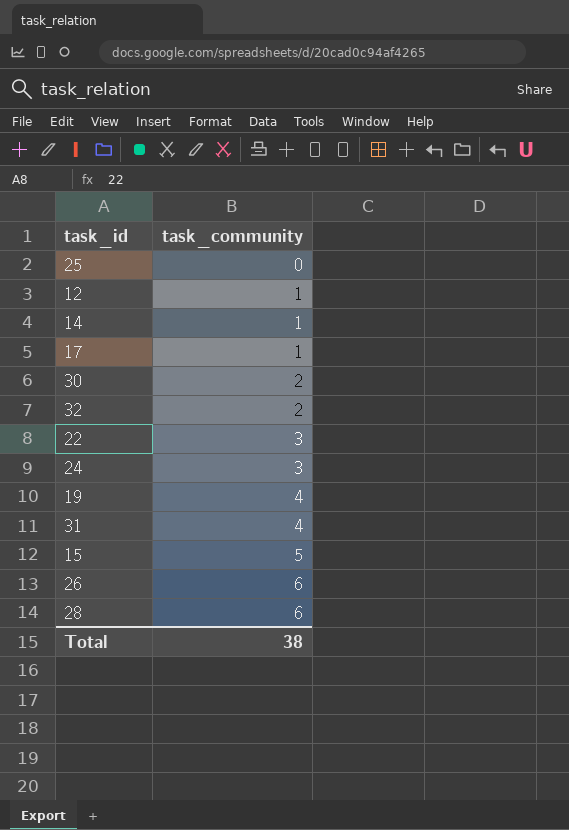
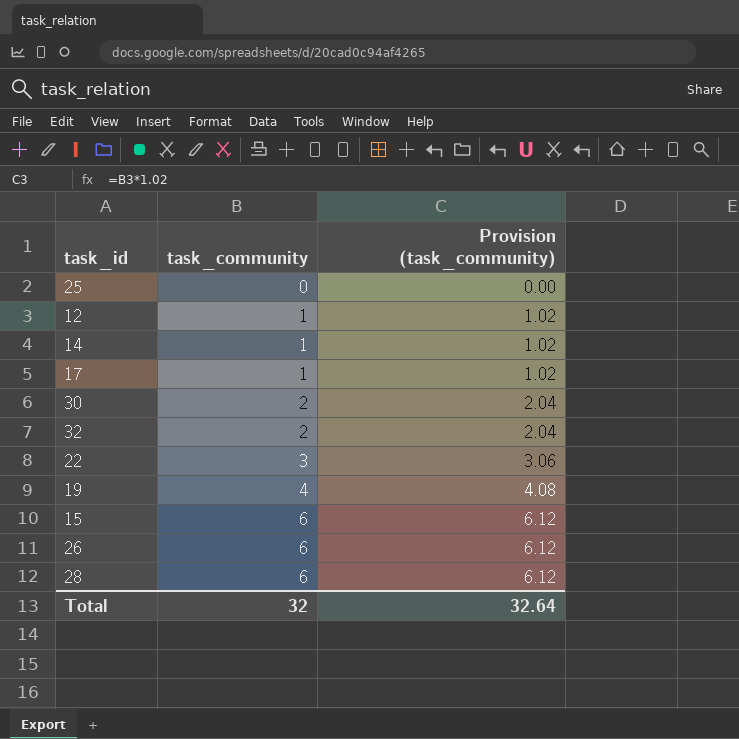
column Provision (task_community) | formula: none -> [task_community] * 1.02
row 24: 3 -> none
row 31: 4 -> none
15 | task_community: 5 -> 6
Total | task_community: 38 -> 32

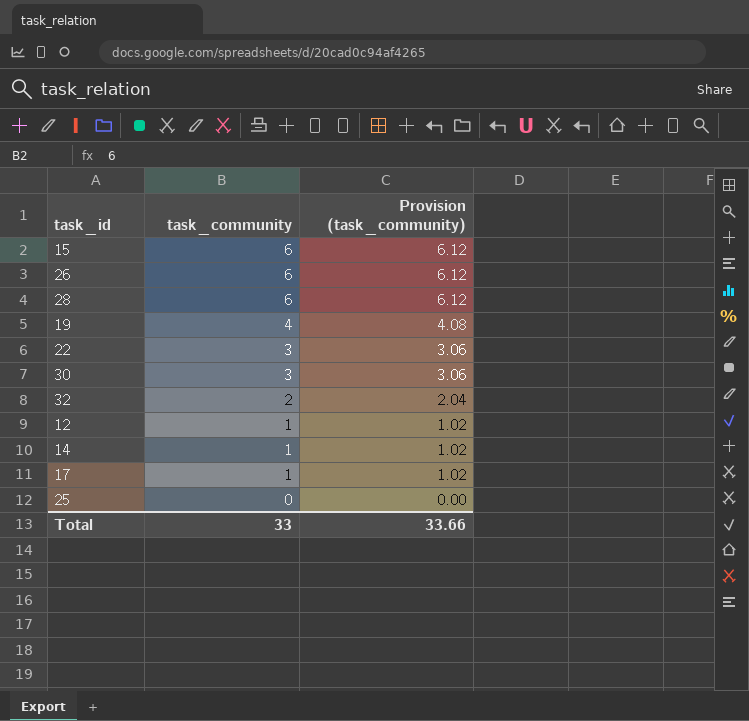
row order: task_community ascending -> task_community descending
30 | task_community: 2 -> 3
30 | Provision (task_community): 2.04 -> 3.06
Total | task_community: 32 -> 33
Total | Provision (task_community): 32.64 -> 33.66

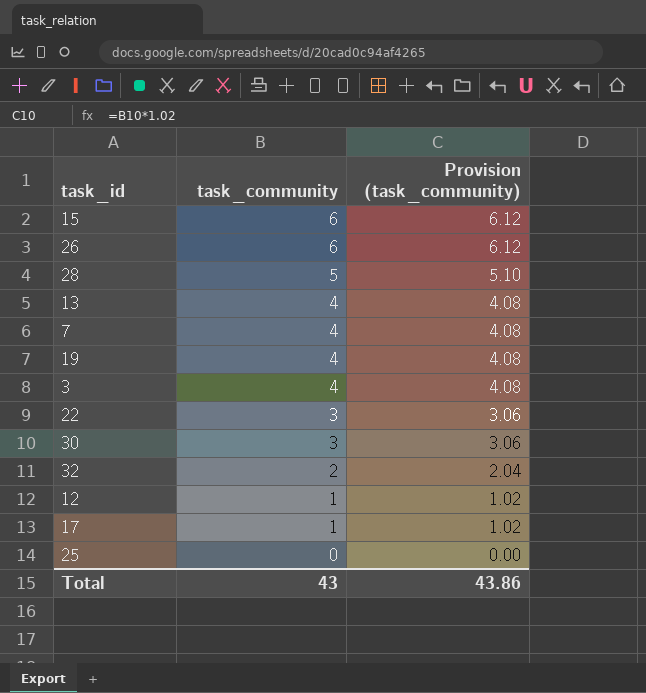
row 14: 1 | 1.02 -> none
28 | task_community: 6 -> 5
28 | Provision (task_community): 6.12 -> 5.10
row 13: none -> 4 | 4.08
row 7: none -> 4 | 4.08
row 3: none -> 4 | 4.08
Total | task_community: 33 -> 43
Total | Provision (task_community): 33.66 -> 43.86

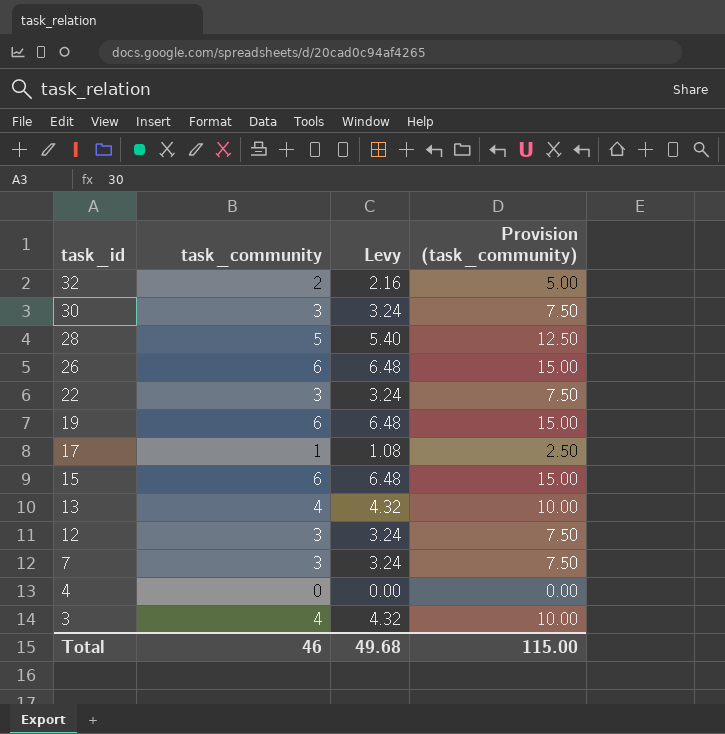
row order: task_community descending -> task_id descending
column Levy | formula: none -> [task_community] * 1.08
column Provision (task_community) | formula: [task_community] * 1.02 -> [task_community] * 2.5
row 25: 0 | 0.00 -> none
19 | task_community: 4 -> 6
12 | task_community: 1 -> 3
7 | task_community: 4 -> 3
row 4: none -> 0 | 0.00 | 0.00
Total | task_community: 43 -> 46
Total | Provision (task_community): 43.86 -> 115.00

